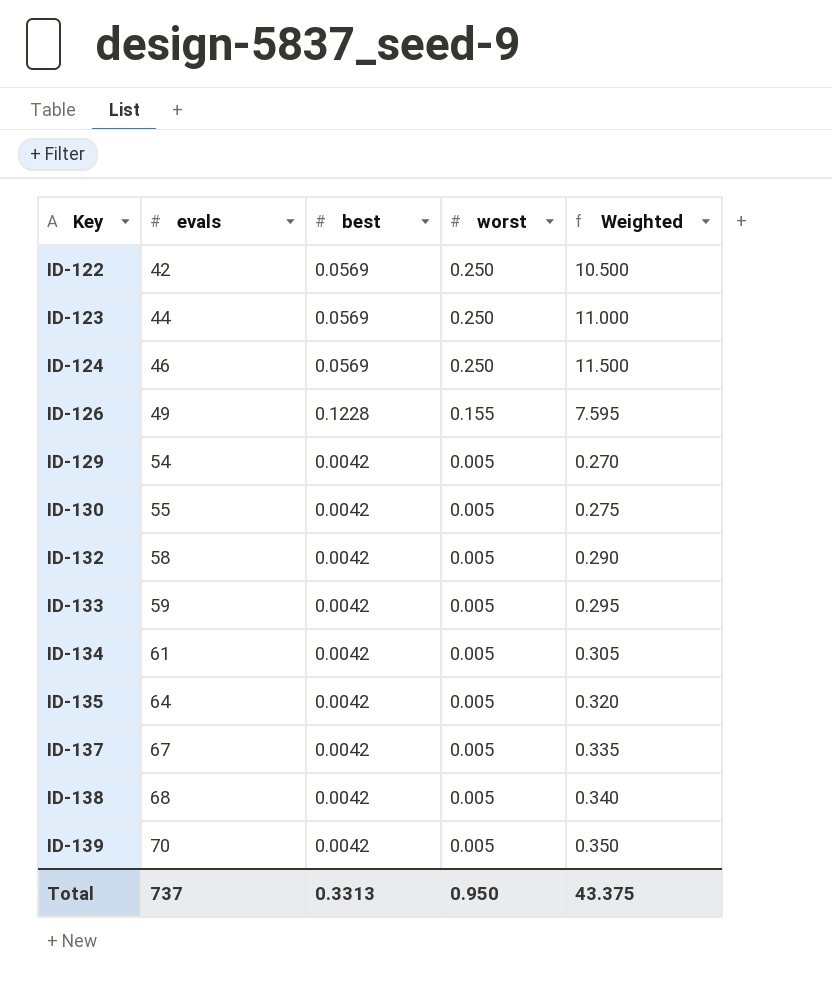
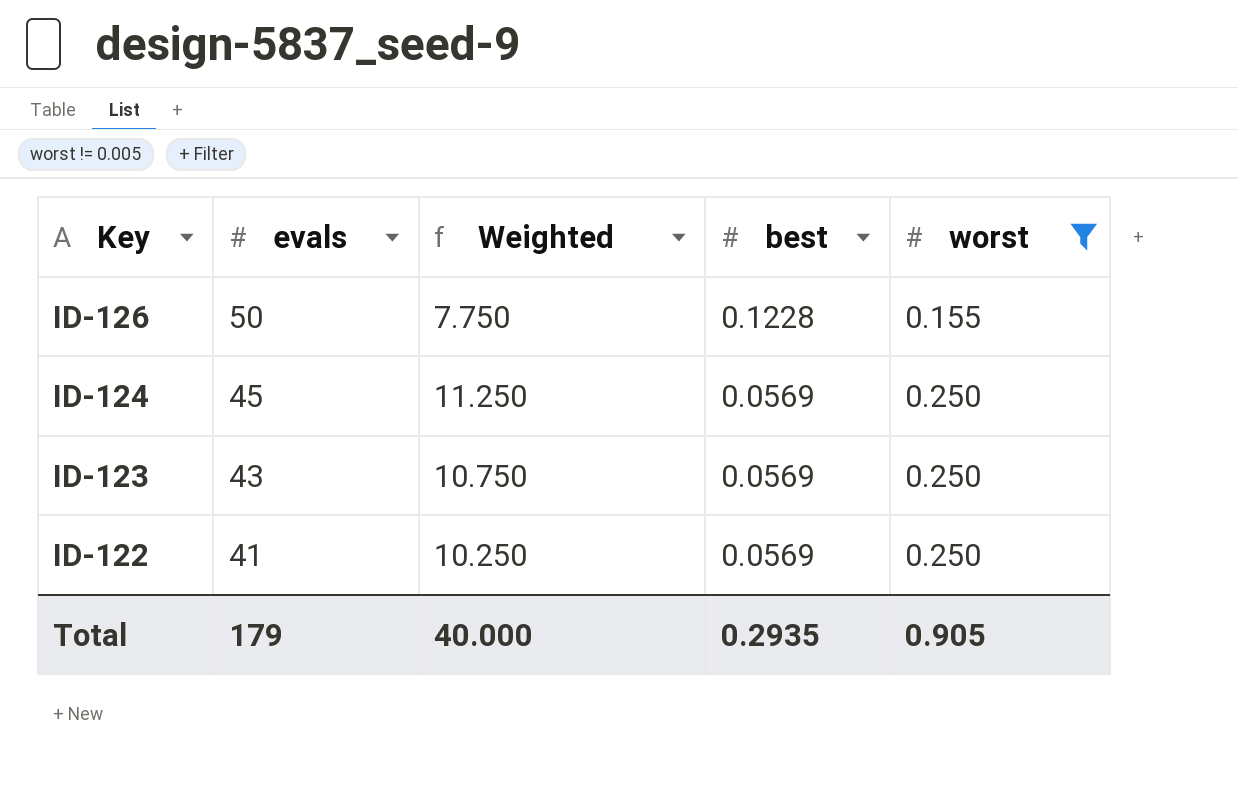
filter: none -> worst != 0.005
row order: Key ascending -> Key descending
column Weighted | position: 5 -> 3
ID-126 | evals: 49 -> 50
ID-126 | Weighted: 7.595 -> 7.750
ID-124 | evals: 46 -> 45
ID-124 | Weighted: 11.500 -> 11.250
ID-123 | evals: 44 -> 43
ID-123 | Weighted: 11.000 -> 10.750
ID-122 | evals: 42 -> 41
ID-122 | Weighted: 10.500 -> 10.250
Total | evals: 737 -> 179
Total | Weighted: 43.375 -> 40.000
Total | best: 0.3313 -> 0.2935
Total | worst: 0.950 -> 0.905

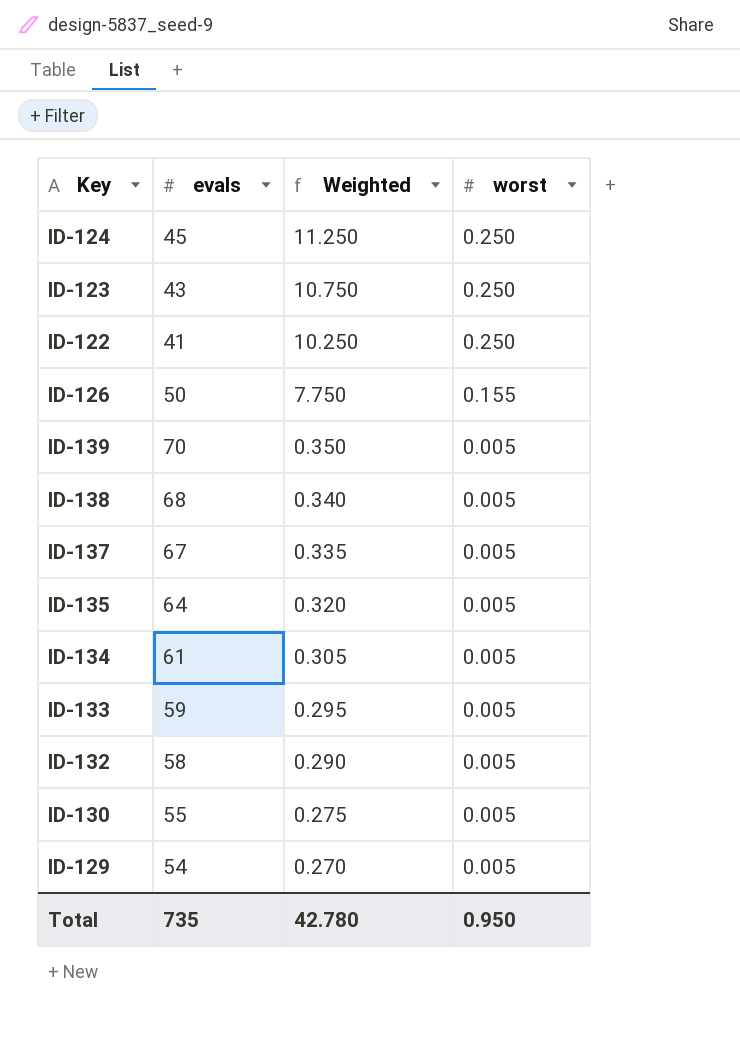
filter: worst != 0.005 -> none
row order: Key descending -> Weighted descending
column best | position: 4 -> none
Total | evals: 179 -> 735
Total | Weighted: 40.000 -> 42.780
Total | worst: 0.905 -> 0.950

